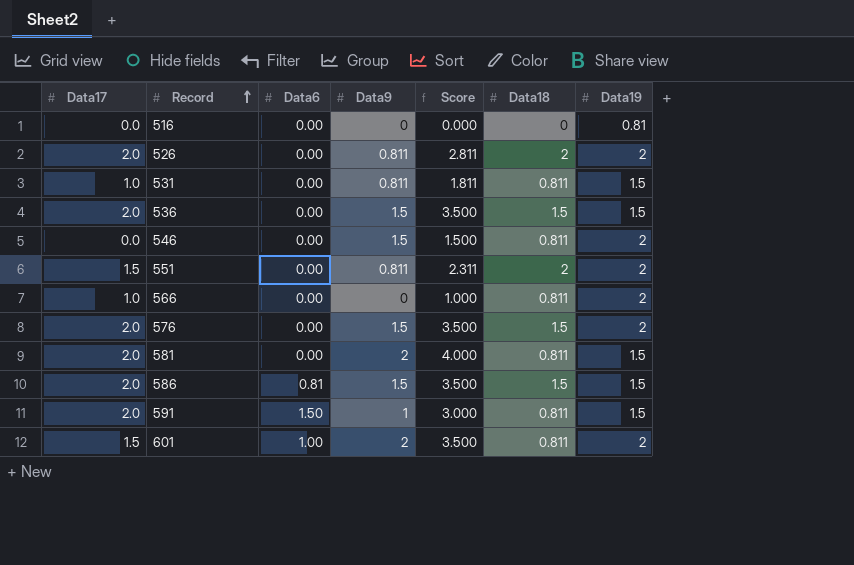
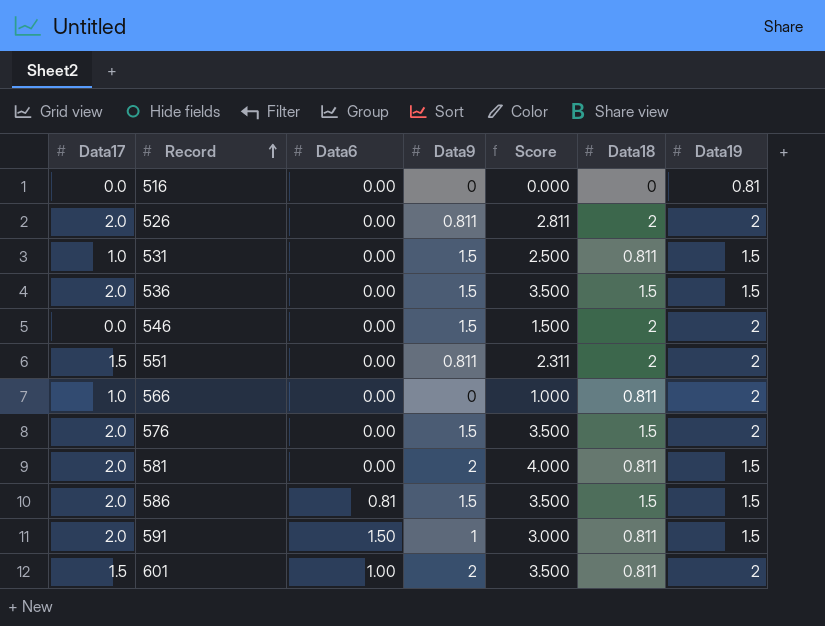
531 | Data9: 0.811 -> 1.5
531 | Score: 1.811 -> 2.500
546 | Data18: 0.811 -> 2

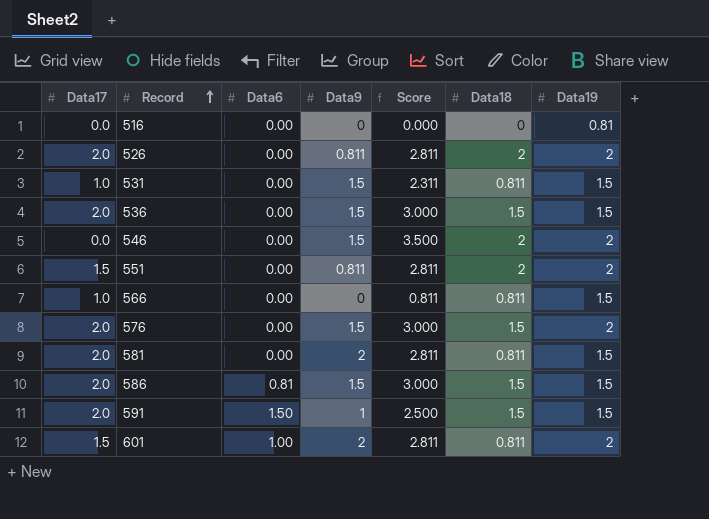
column Score | formula: [Data17] + [Data9] -> [Data9] + [Data18]
566 | Data19: 2 -> 1.5
591 | Data18: 0.811 -> 1.5

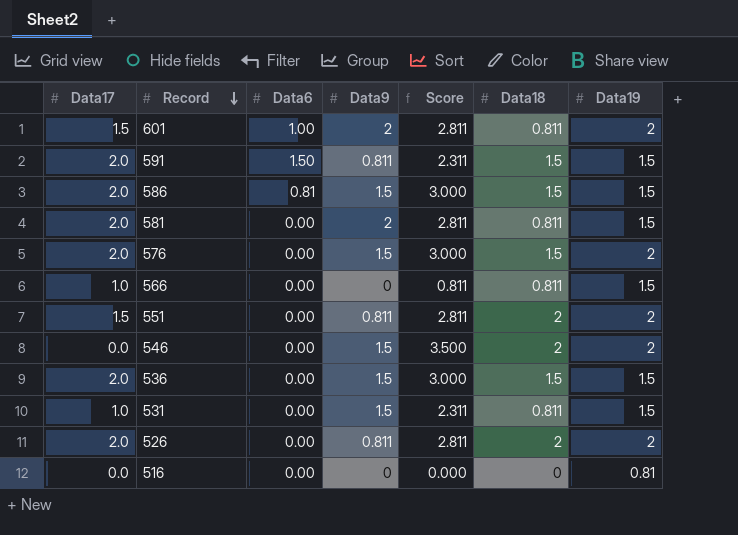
row order: Record ascending -> Record descending
591 | Data9: 1 -> 0.811
591 | Score: 2.500 -> 2.311

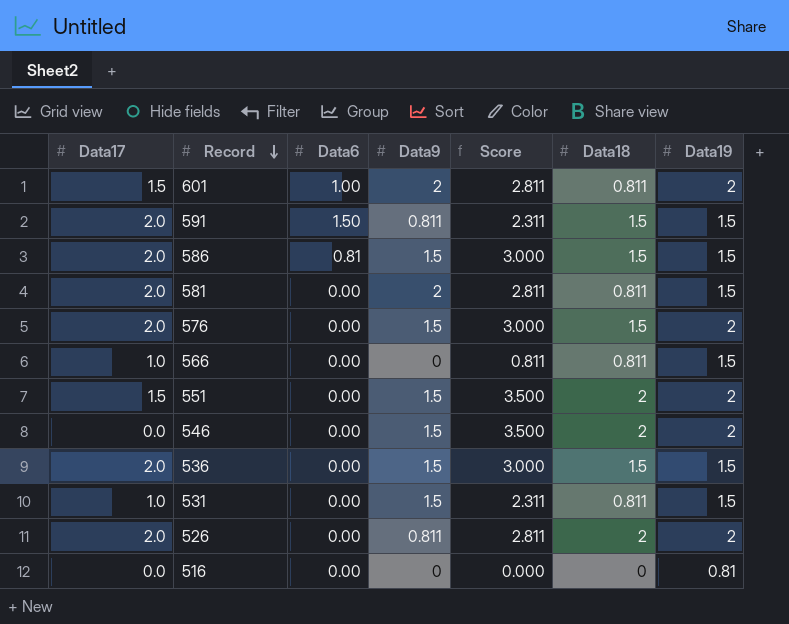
551 | Data9: 0.811 -> 1.5
551 | Score: 2.811 -> 3.500

